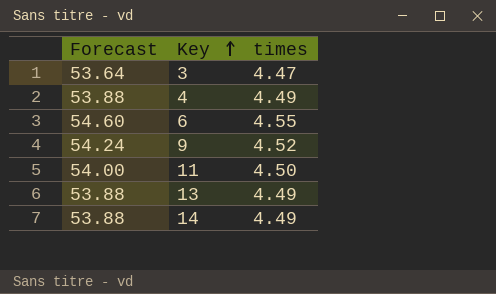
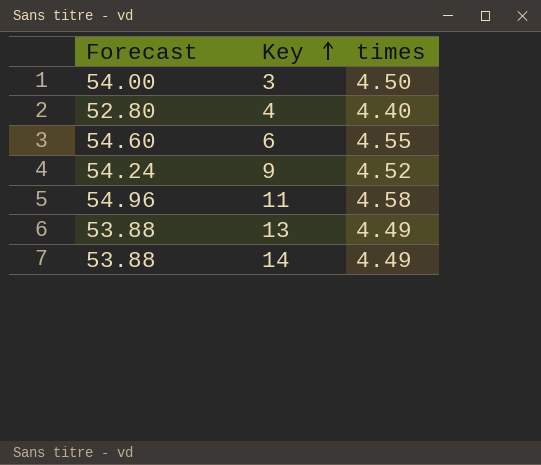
3 | Forecast: 53.64 -> 54.00
3 | times: 4.47 -> 4.50
4 | Forecast: 53.88 -> 52.80
4 | times: 4.49 -> 4.40
11 | Forecast: 54.00 -> 54.96
11 | times: 4.50 -> 4.58

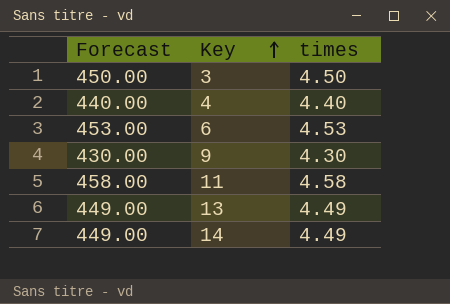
column Forecast | formula: [times] * 12 -> [times] * 100
6 | times: 4.55 -> 4.53
9 | times: 4.52 -> 4.30

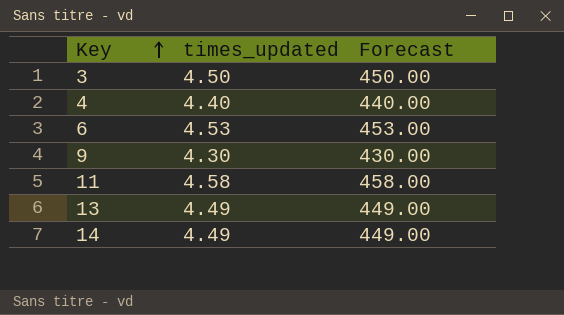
column name: times -> times_updated
column Forecast | position: 1 -> 3

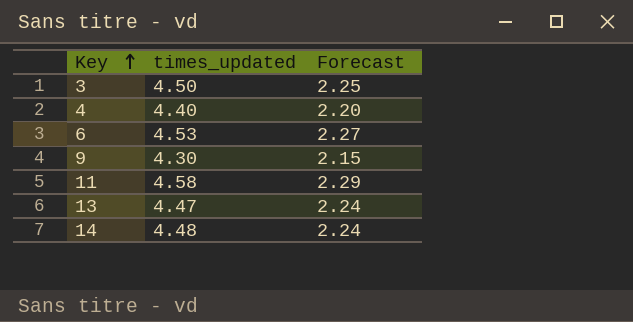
column Forecast | formula: [times_updated] * 100 -> [times_updated] * 0.5
13 | times_updated: 4.49 -> 4.47
14 | times_updated: 4.49 -> 4.48

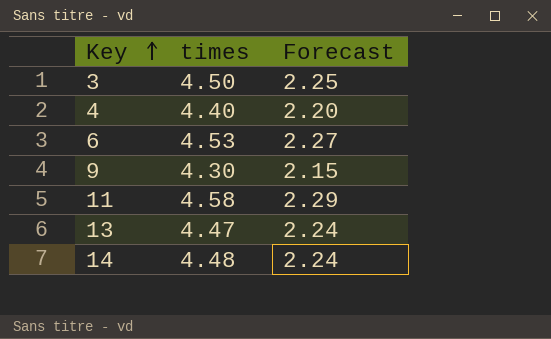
column name: times_updated -> times

